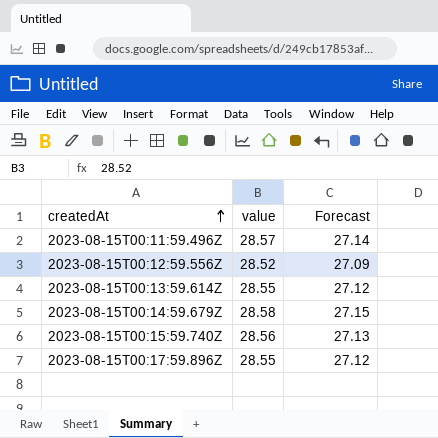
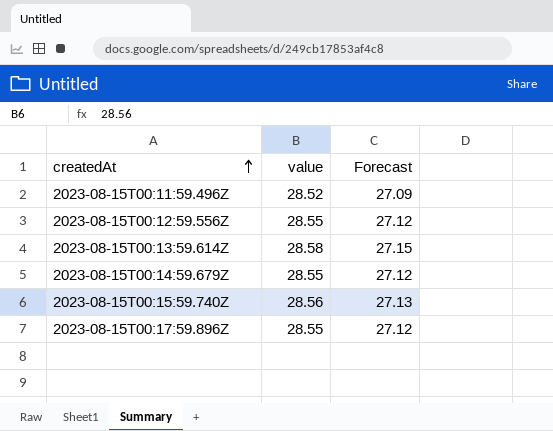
2023-08-15T00:11:59.496Z | value: 28.57 -> 28.52
2023-08-15T00:11:59.496Z | Forecast: 27.14 -> 27.09
2023-08-15T00:12:59.556Z | value: 28.52 -> 28.55
2023-08-15T00:12:59.556Z | Forecast: 27.09 -> 27.12
2023-08-15T00:13:59.614Z | value: 28.55 -> 28.58
2023-08-15T00:13:59.614Z | Forecast: 27.12 -> 27.15
2023-08-15T00:14:59.679Z | value: 28.58 -> 28.55
2023-08-15T00:14:59.679Z | Forecast: 27.15 -> 27.12

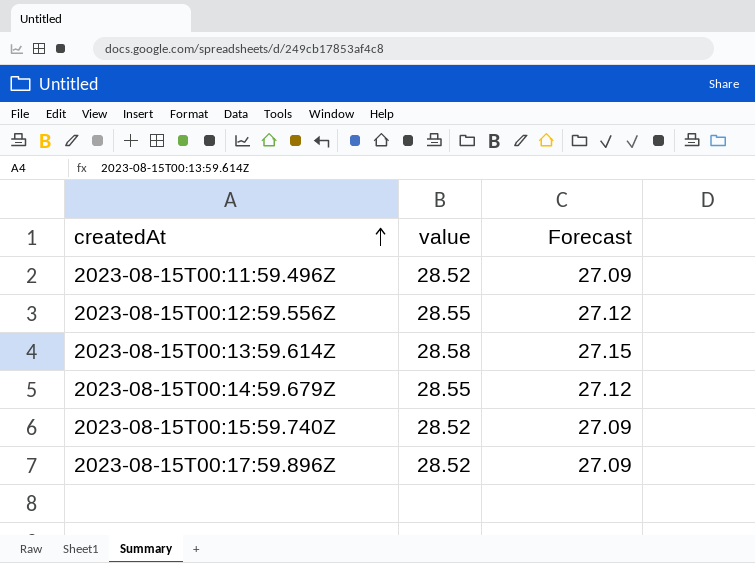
2023-08-15T00:15:59.740Z | value: 28.56 -> 28.52
2023-08-15T00:15:59.740Z | Forecast: 27.13 -> 27.09
2023-08-15T00:17:59.896Z | value: 28.55 -> 28.52
2023-08-15T00:17:59.896Z | Forecast: 27.12 -> 27.09

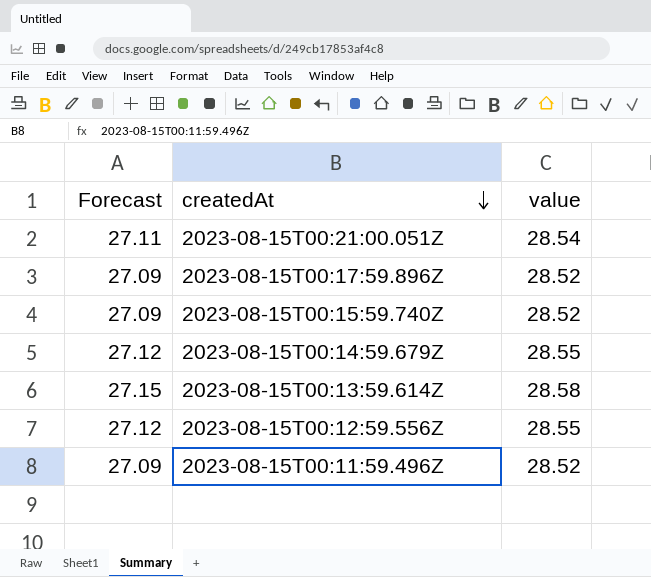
row order: createdAt ascending -> createdAt descending
column Forecast | position: 3 -> 1
row 2023-08-15T00:21:00.051Z: none -> 27.11 | 28.54

